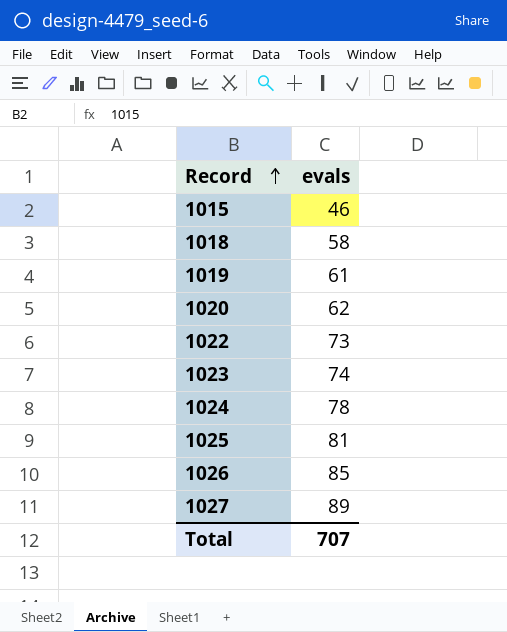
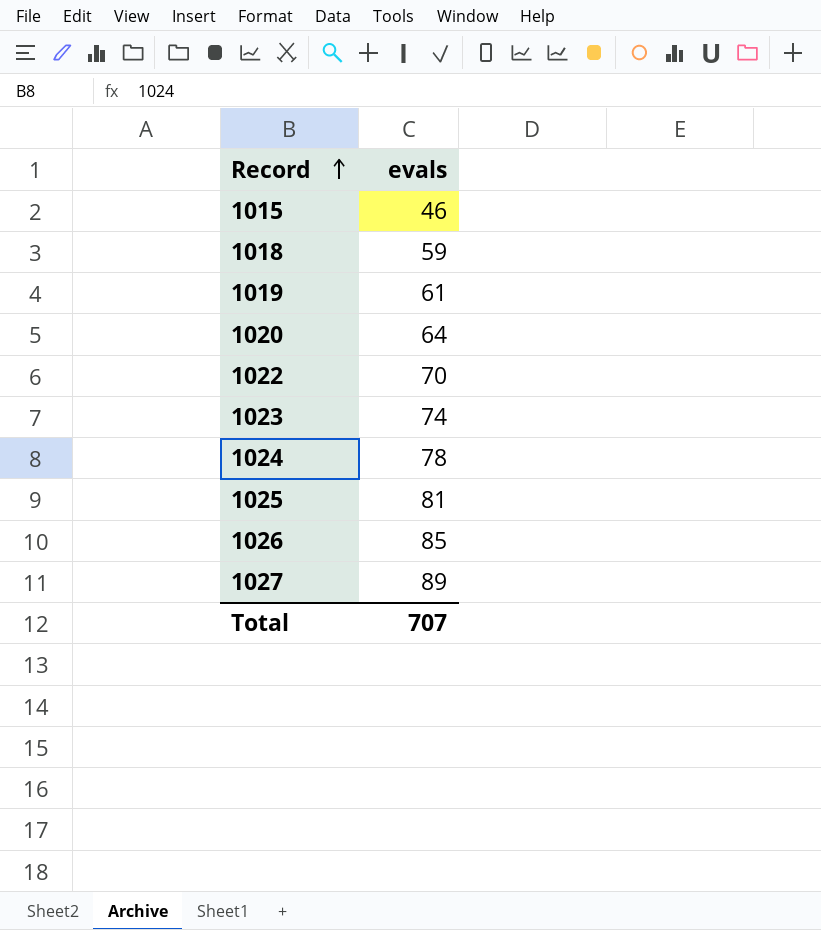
1018 | evals: 58 -> 59
1020 | evals: 62 -> 64
1022 | evals: 73 -> 70

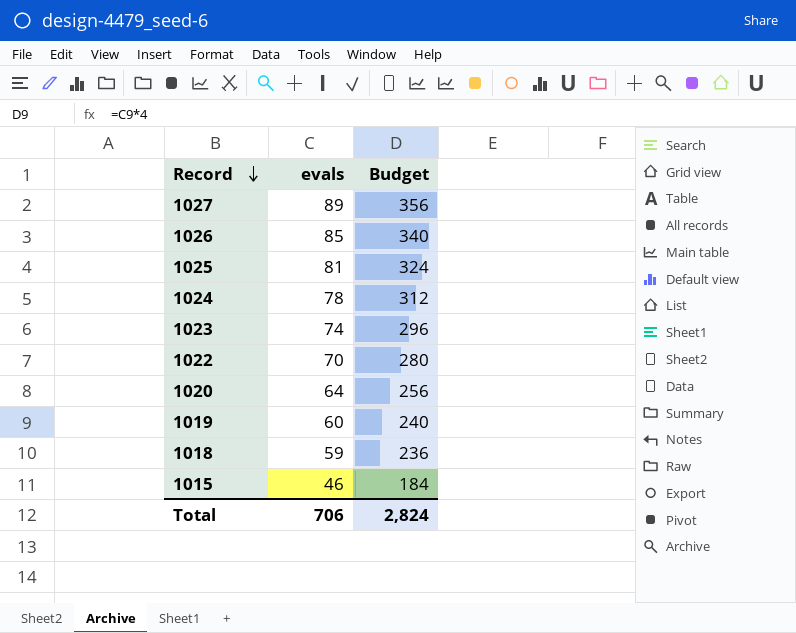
row order: Record ascending -> Record descending
column Budget | formula: none -> [evals] * 4
1019 | evals: 61 -> 60
Total | evals: 707 -> 706

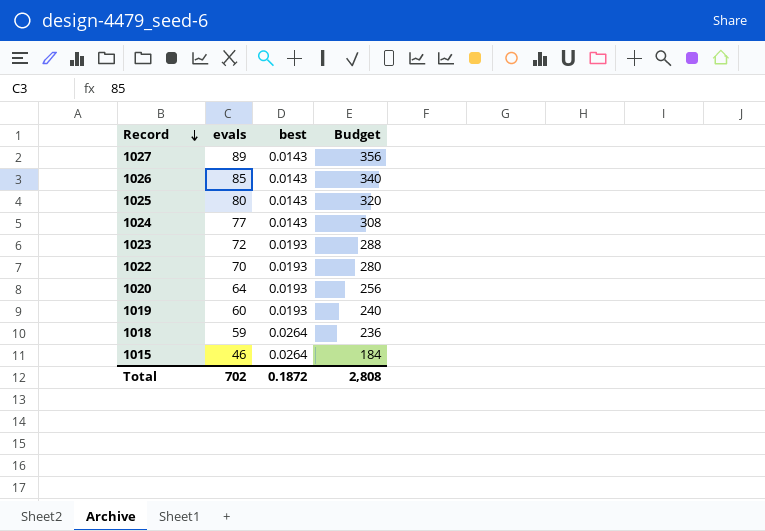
column best | position: none -> 3
1025 | evals: 81 -> 80
1025 | Budget: 324 -> 320
1024 | evals: 78 -> 77
1024 | Budget: 312 -> 308
1023 | evals: 74 -> 72
1023 | Budget: 296 -> 288
Total | evals: 706 -> 702
Total | Budget: 2,824 -> 2,808

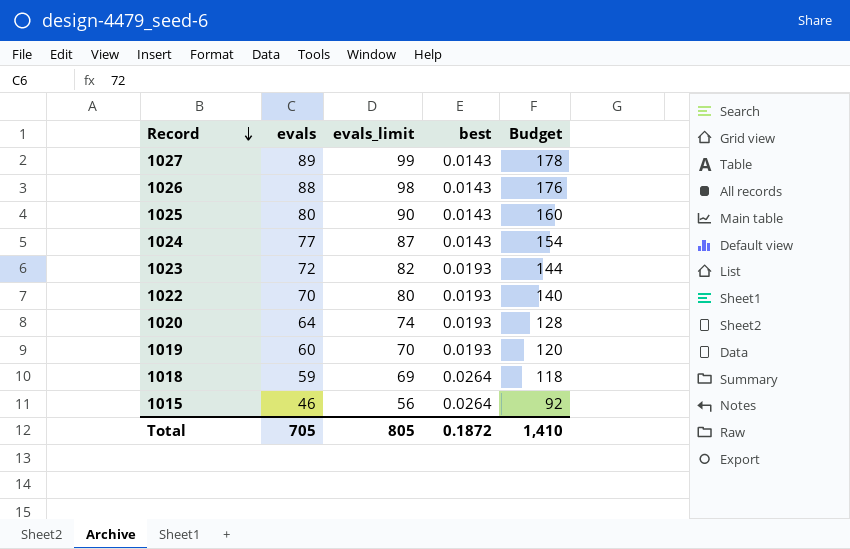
column evals_limit | formula: none -> [evals] + 10
column Budget | formula: [evals] * 4 -> [evals] * 2
1026 | evals: 85 -> 88
Total | evals: 702 -> 705
Total | Budget: 2,808 -> 1,410

